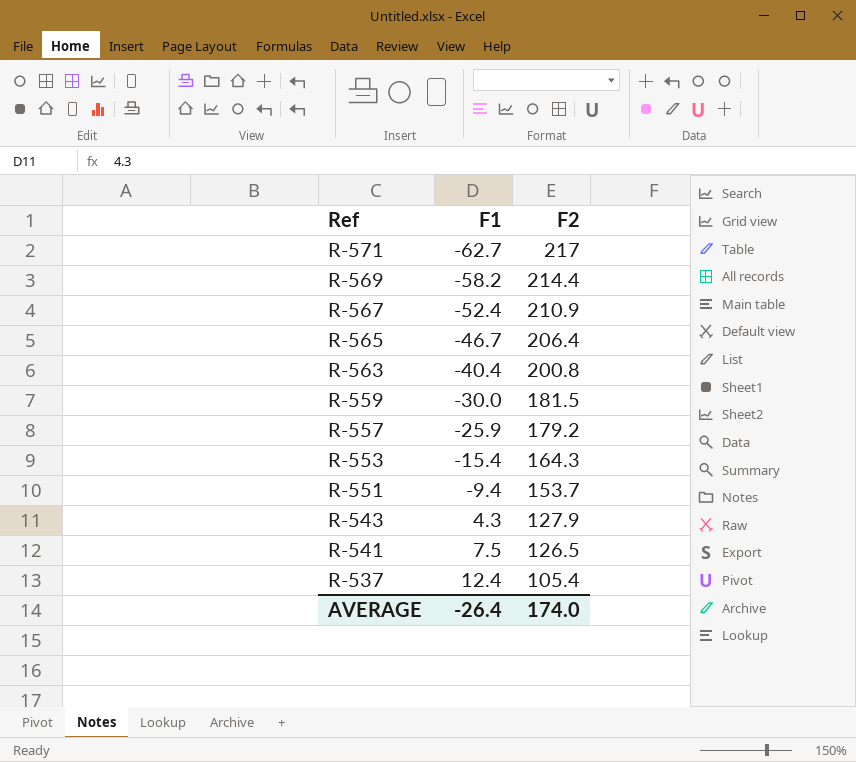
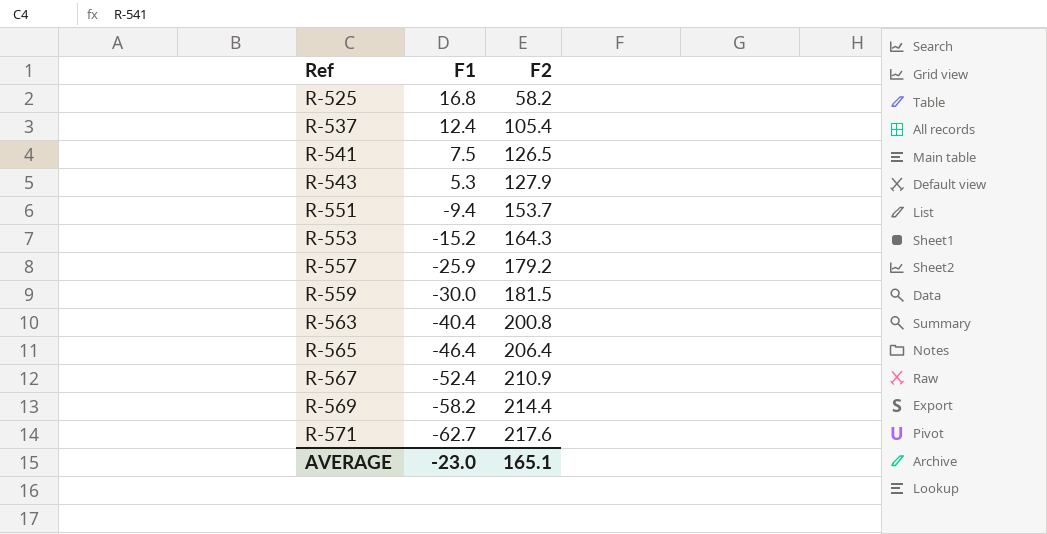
row order: Ref descending -> Ref ascending
row R-525: none -> 16.8 | 58.2
R-543 | F1: 4.3 -> 5.3
R-553 | F1: -15.4 -> -15.2
R-565 | F1: -46.7 -> -46.4
R-571 | F2: 217 -> 217.6
AVERAGE | F1: -26.4 -> -23.0
AVERAGE | F2: 174.0 -> 165.1

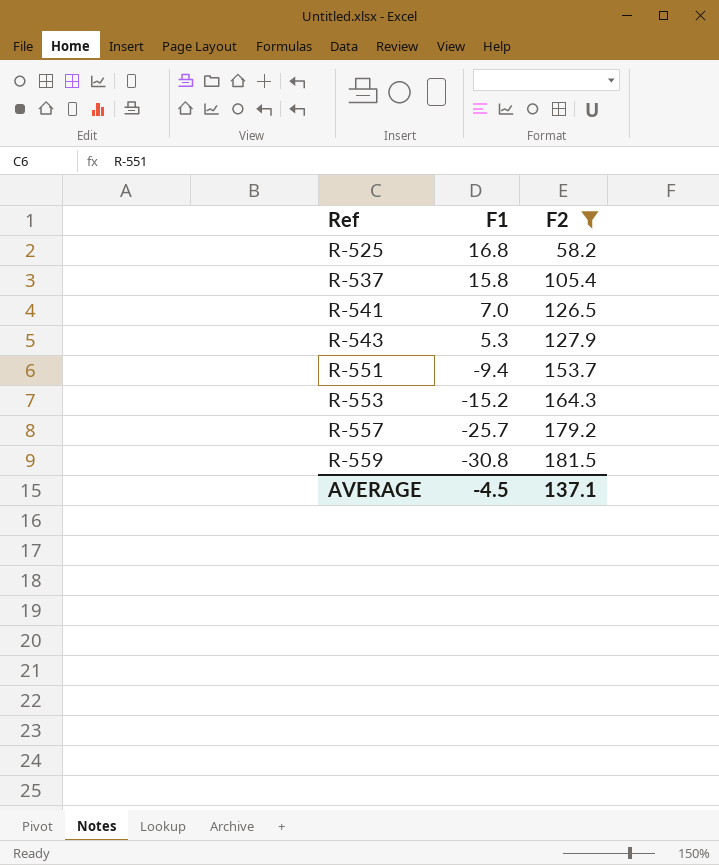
filter: none -> F2 <= 181.5
R-537 | F1: 12.4 -> 15.8
R-541 | F1: 7.5 -> 7.0
R-557 | F1: -25.9 -> -25.7
R-559 | F1: -30.0 -> -30.8
AVERAGE | F1: -23.0 -> -4.5
AVERAGE | F2: 165.1 -> 137.1

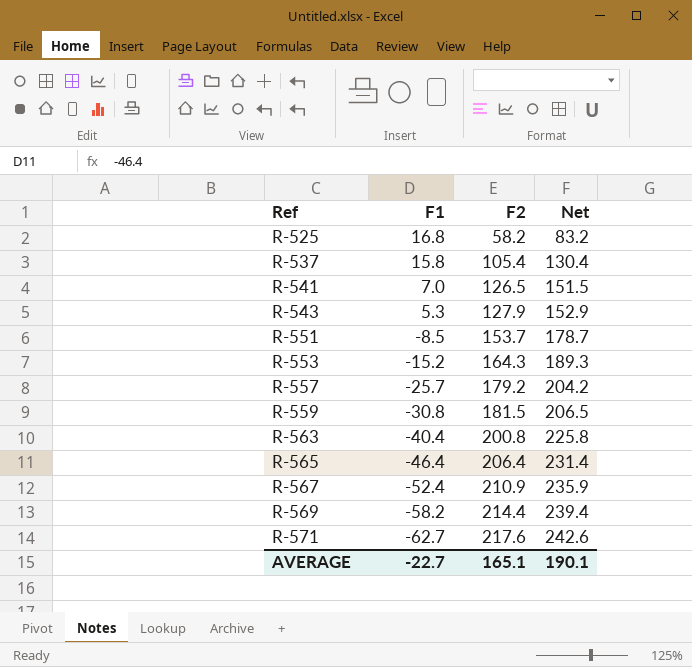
filter: F2 <= 181.5 -> none
column Net | formula: none -> [F2] + 25
R-551 | F1: -9.4 -> -8.5
AVERAGE | F1: -4.5 -> -22.7
AVERAGE | F2: 137.1 -> 165.1

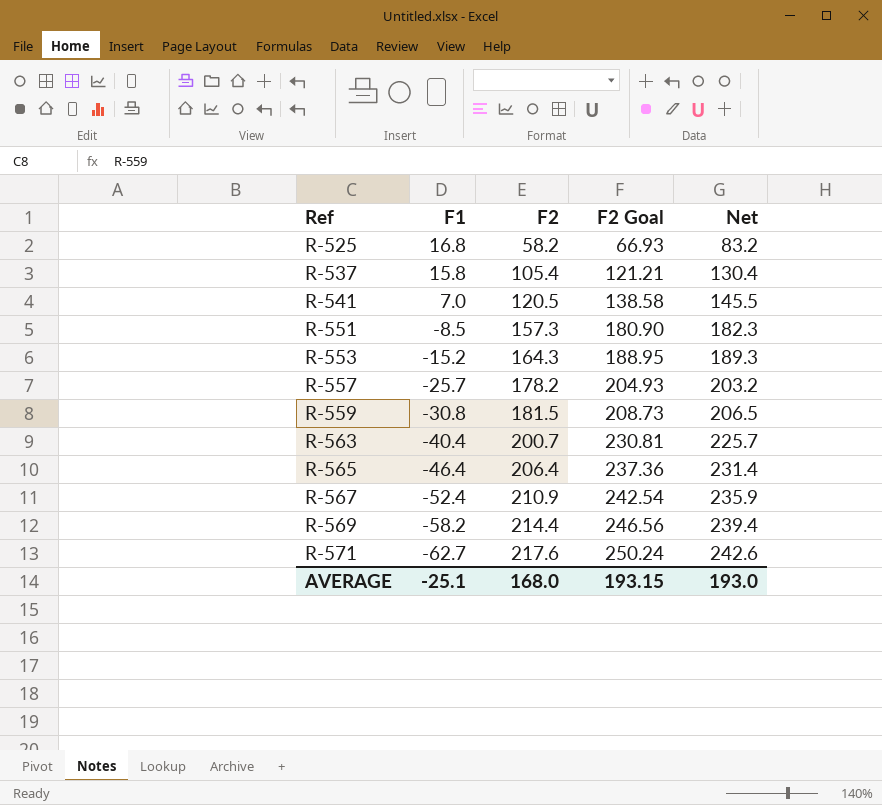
column F2 Goal | formula: none -> [F2] * 1.15
row R-543: 5.3 | 127.9 | 152.9 -> none
R-541 | F2: 126.5 -> 120.5
R-541 | Net: 151.5 -> 145.5
R-551 | F2: 153.7 -> 157.3
R-551 | Net: 178.7 -> 182.3
R-557 | F2: 179.2 -> 178.2
R-557 | Net: 204.2 -> 203.2
R-563 | F2: 200.8 -> 200.7
R-563 | Net: 225.8 -> 225.7
AVERAGE | F1: -22.7 -> -25.1
AVERAGE | F2: 165.1 -> 168.0
AVERAGE | Net: 190.1 -> 193.0

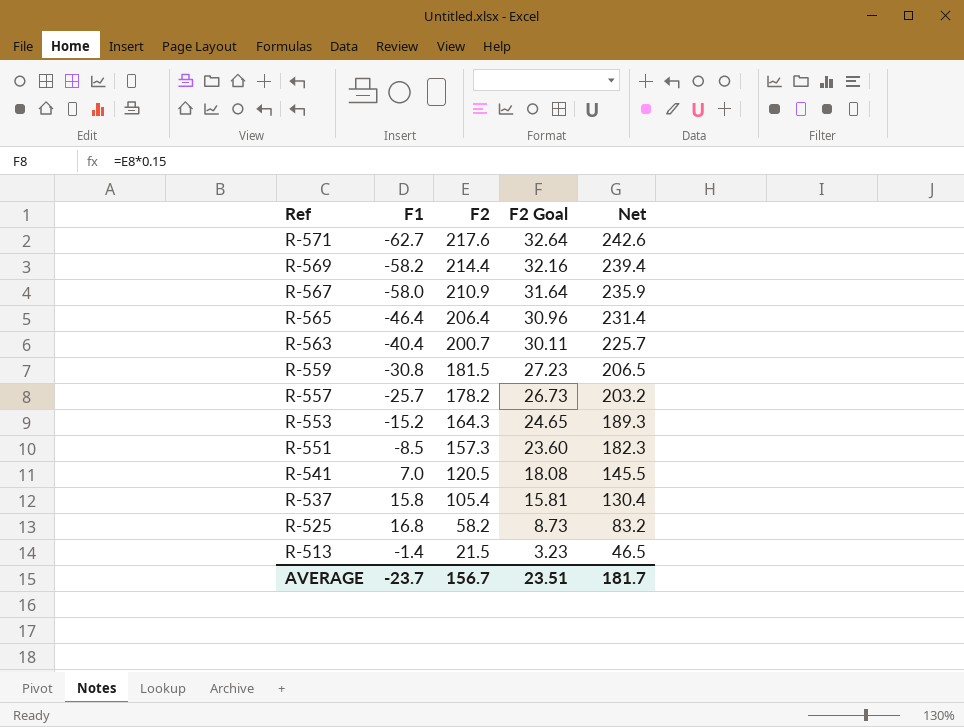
row order: Ref ascending -> Ref descending
column F2 Goal | formula: [F2] * 1.15 -> [F2] * 0.15
R-567 | F1: -52.4 -> -58.0
row R-513: none -> -1.4 | 21.5 | 3.23 | 46.5
AVERAGE | F1: -25.1 -> -23.7
AVERAGE | F2: 168.0 -> 156.7
AVERAGE | F2 Goal: 193.15 -> 23.51
AVERAGE | Net: 193.0 -> 181.7

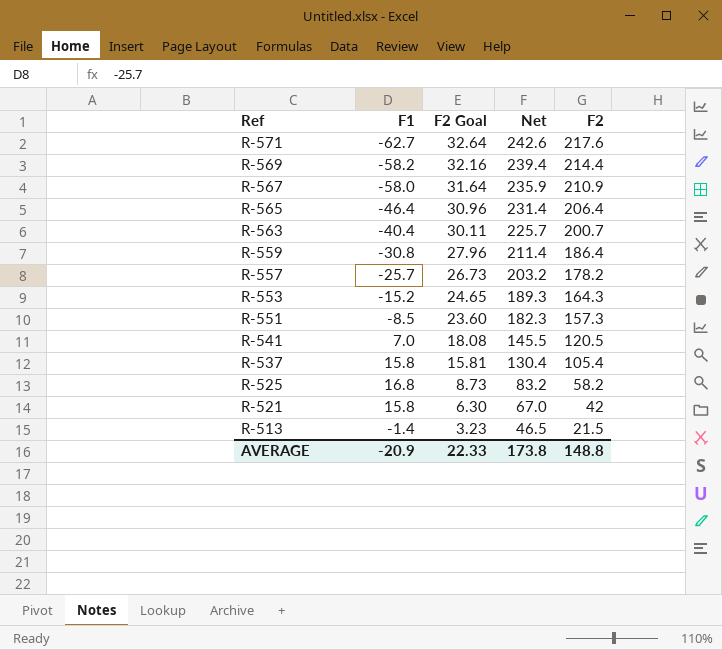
column F2 | position: 3 -> 5
R-559 | F2 Goal: 27.23 -> 27.96
R-559 | Net: 206.5 -> 211.4
R-559 | F2: 181.5 -> 186.4
row R-521: none -> 15.8 | 6.30 | 67.0 | 42
AVERAGE | F1: -23.7 -> -20.9
AVERAGE | F2 Goal: 23.51 -> 22.33
AVERAGE | Net: 181.7 -> 173.8
AVERAGE | F2: 156.7 -> 148.8

